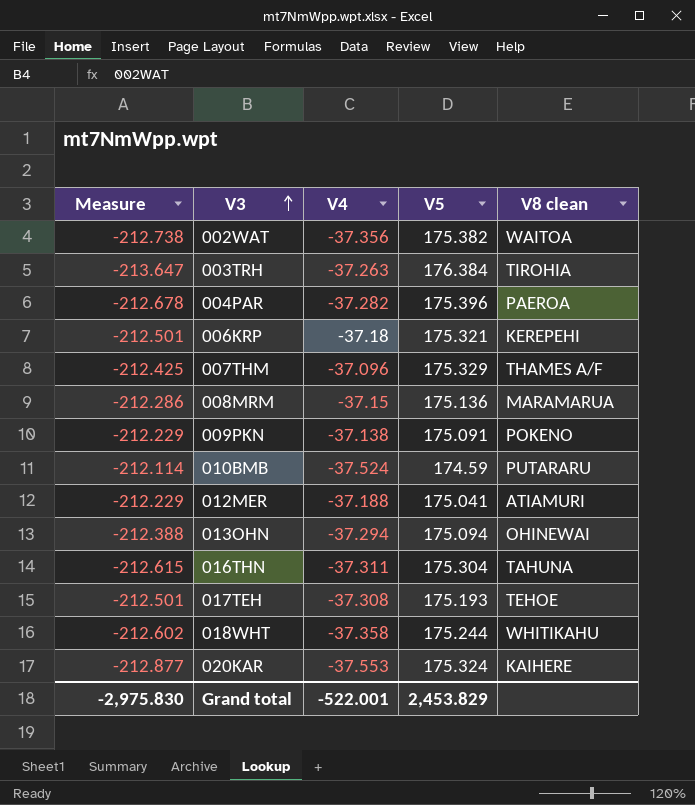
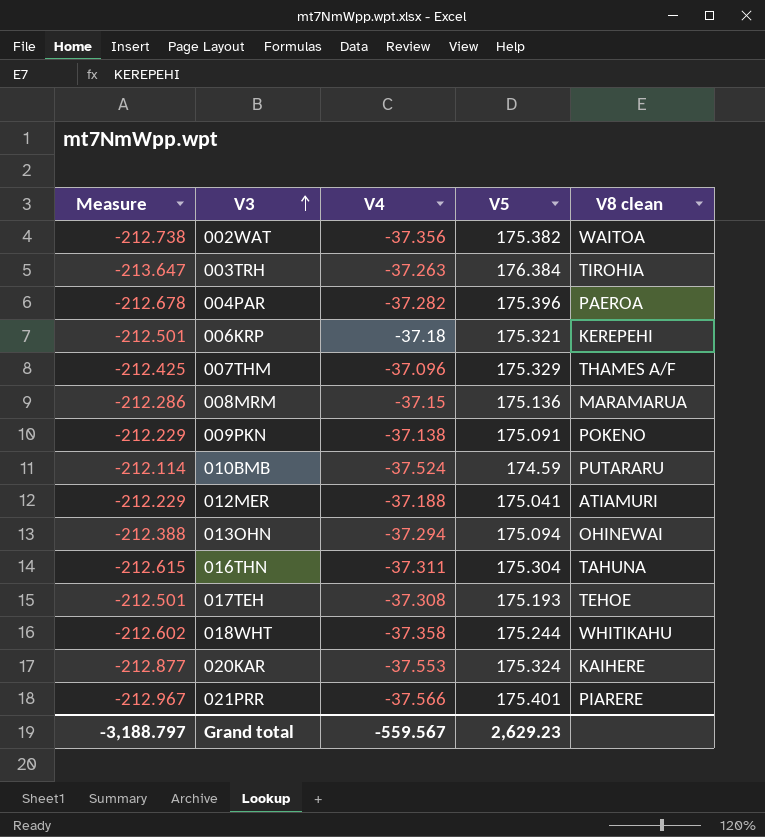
row 021PRR: none -> -212.967 | -37.566 | 175.401 | PIARERE
Grand total | Measure: -2,975.830 -> -3,188.797
Grand total | V4: -522.001 -> -559.567
Grand total | V5: 2,453.829 -> 2,629.23

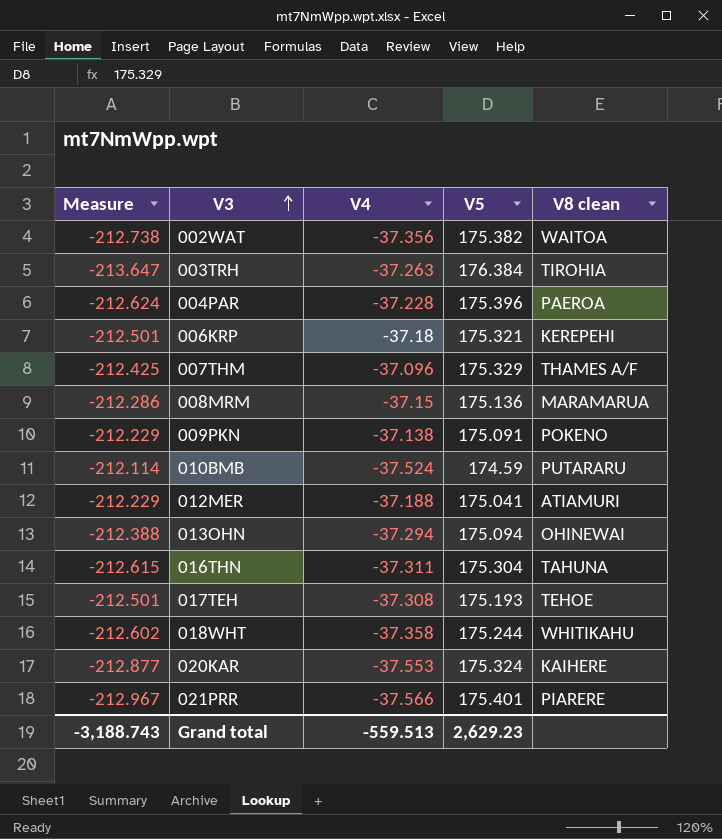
004PAR | Measure: -212.678 -> -212.624
004PAR | V4: -37.282 -> -37.228
Grand total | Measure: -3,188.797 -> -3,188.743
Grand total | V4: -559.567 -> -559.513

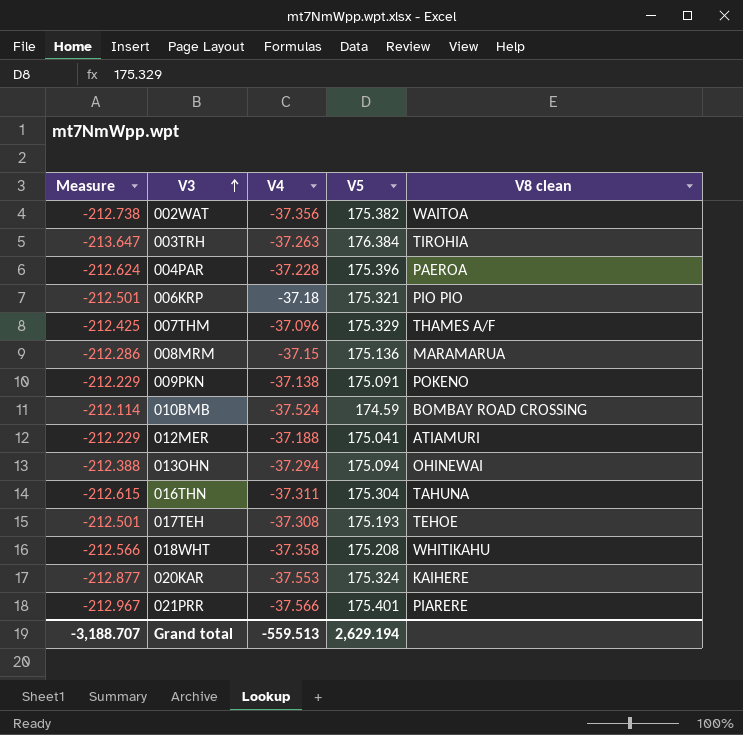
006KRP | V8 clean: KEREPEHI -> PIO PIO
010BMB | V8 clean: PUTARARU -> BOMBAY ROAD CROSSING
018WHT | Measure: -212.602 -> -212.566
018WHT | V5: 175.244 -> 175.208
Grand total | Measure: -3,188.743 -> -3,188.707
Grand total | V5: 2,629.23 -> 2,629.194

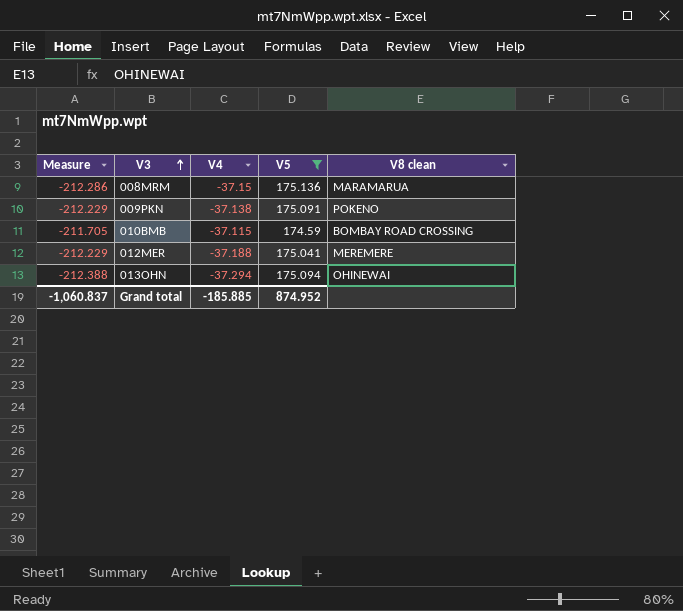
filter: none -> V5 <= 175.136
010BMB | Measure: -212.114 -> -211.705
010BMB | V4: -37.524 -> -37.115
012MER | V8 clean: ATIAMURI -> MEREMERE
Grand total | Measure: -3,188.707 -> -1,060.837
Grand total | V4: -559.513 -> -185.885
Grand total | V5: 2,629.194 -> 874.952

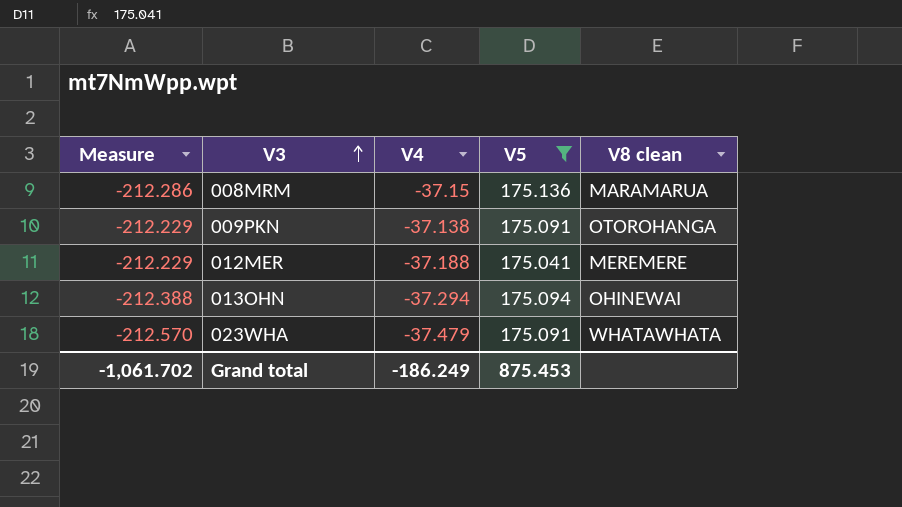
row 010BMB: -211.705 | -37.115 | 174.59 | BOMBAY ROAD CROSSING -> none
009PKN | V8 clean: POKENO -> OTOROHANGA
row 023WHA: none -> -212.570 | -37.479 | 175.091 | WHATAWHATA
Grand total | Measure: -1,060.837 -> -1,061.702
Grand total | V4: -185.885 -> -186.249
Grand total | V5: 874.952 -> 875.453

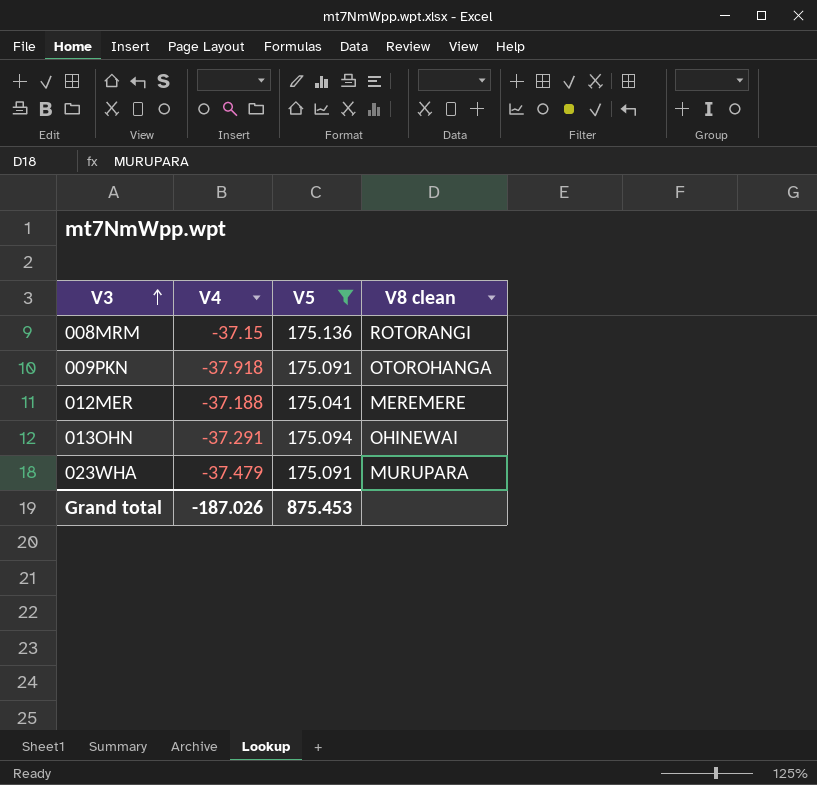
column Measure | formula: [V4] - [V5] -> none
008MRM | V8 clean: MARAMARUA -> ROTORANGI
009PKN | V4: -37.138 -> -37.918
013OHN | V4: -37.294 -> -37.291
023WHA | V8 clean: WHATAWHATA -> MURUPARA
Grand total | V4: -186.249 -> -187.026

